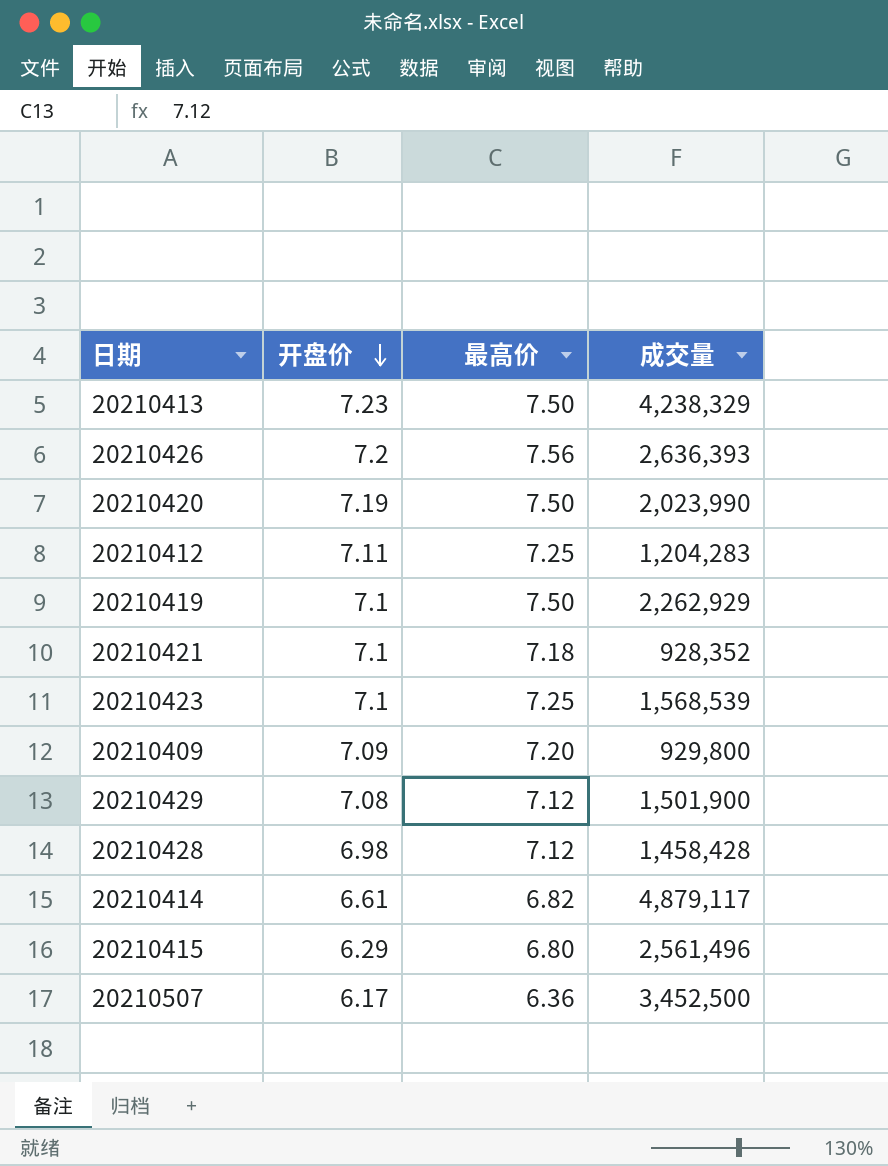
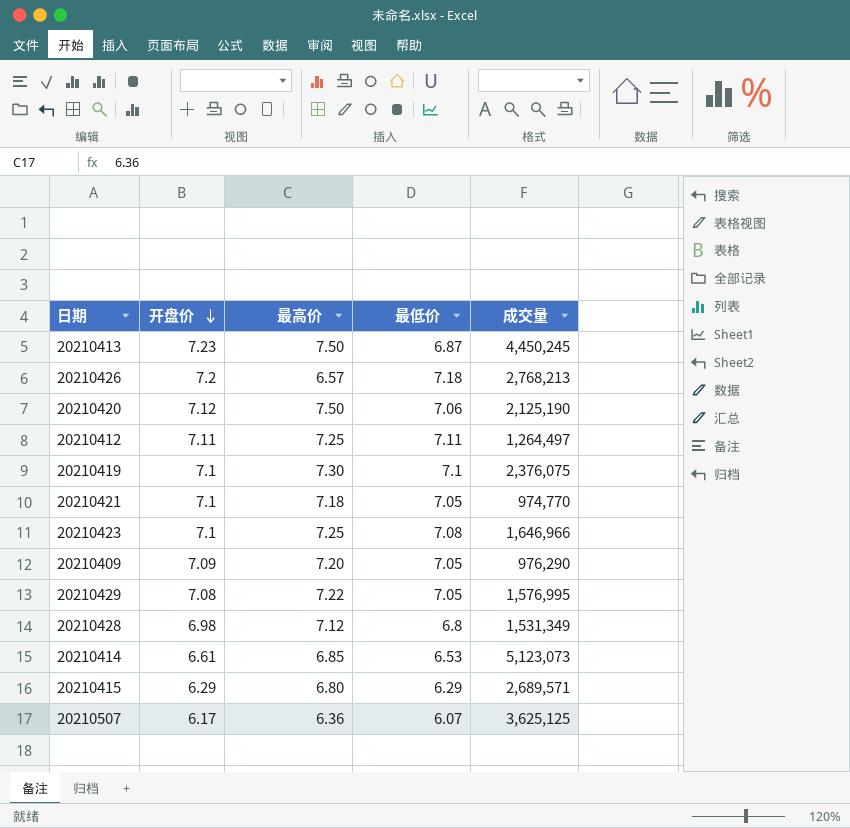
column 最低价 | position: none -> 4
20210413 | 成交量: 4,238,329 -> 4,450,245
20210426 | 最高价: 7.56 -> 6.57
20210426 | 成交量: 2,636,393 -> 2,768,213
20210420 | 开盘价: 7.19 -> 7.12
20210420 | 成交量: 2,023,990 -> 2,125,190
20210412 | 成交量: 1,204,283 -> 1,264,497
20210419 | 最高价: 7.50 -> 7.30
20210419 | 成交量: 2,262,929 -> 2,376,075
20210421 | 成交量: 928,352 -> 974,770
20210423 | 成交量: 1,568,539 -> 1,646,966
20210409 | 成交量: 929,800 -> 976,290
20210429 | 最高价: 7.12 -> 7.22
20210429 | 成交量: 1,501,900 -> 1,576,995
20210428 | 成交量: 1,458,428 -> 1,531,349
20210414 | 最高价: 6.82 -> 6.85
20210414 | 成交量: 4,879,117 -> 5,123,073
20210415 | 成交量: 2,561,496 -> 2,689,571
20210507 | 成交量: 3,452,500 -> 3,625,125

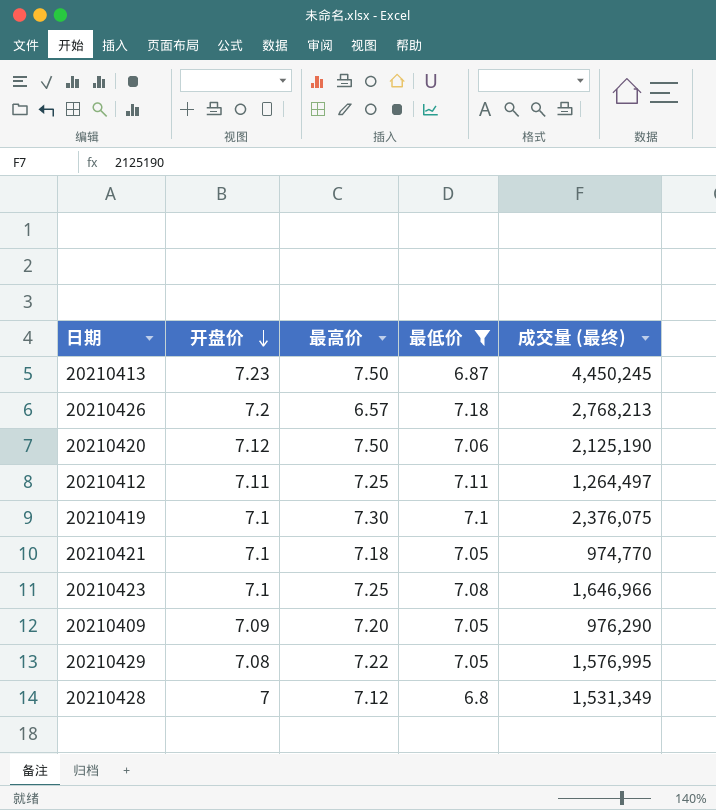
filter: none -> 最低价 >= 6.8
column name: 成交量 -> 成交量 (最终)
20210428 | 开盘价: 6.98 -> 7

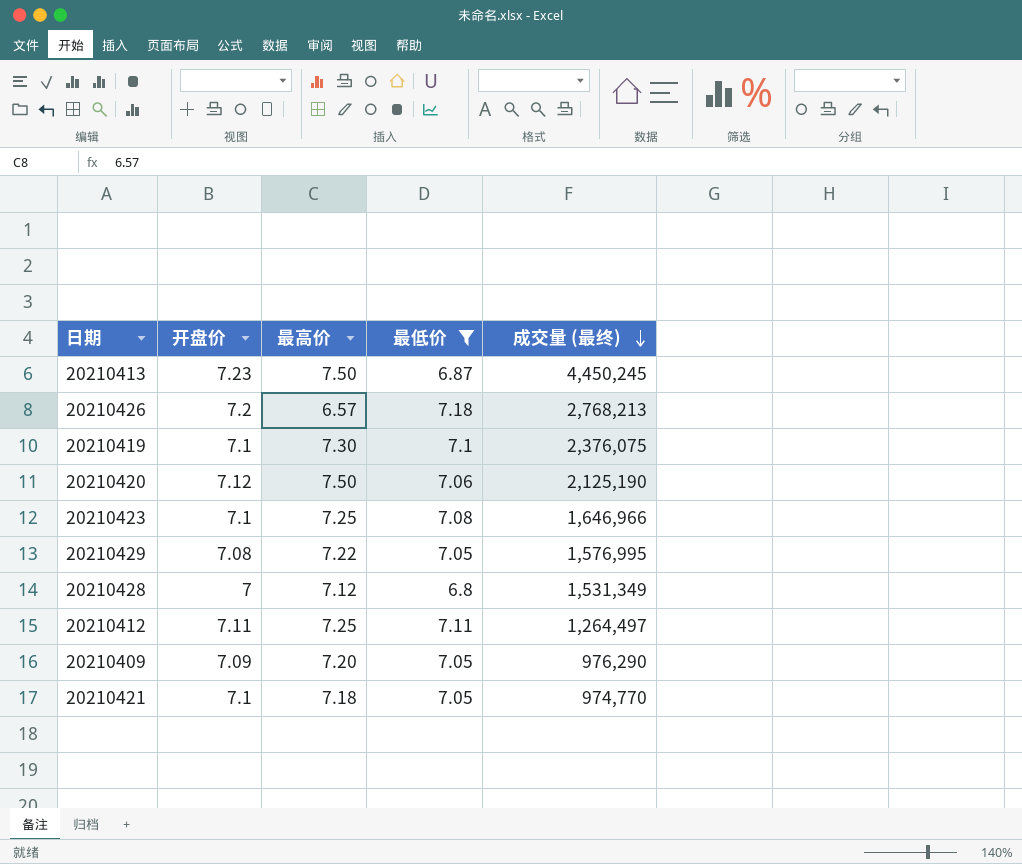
row order: 开盘价 descending -> 成交量 (最终) descending

